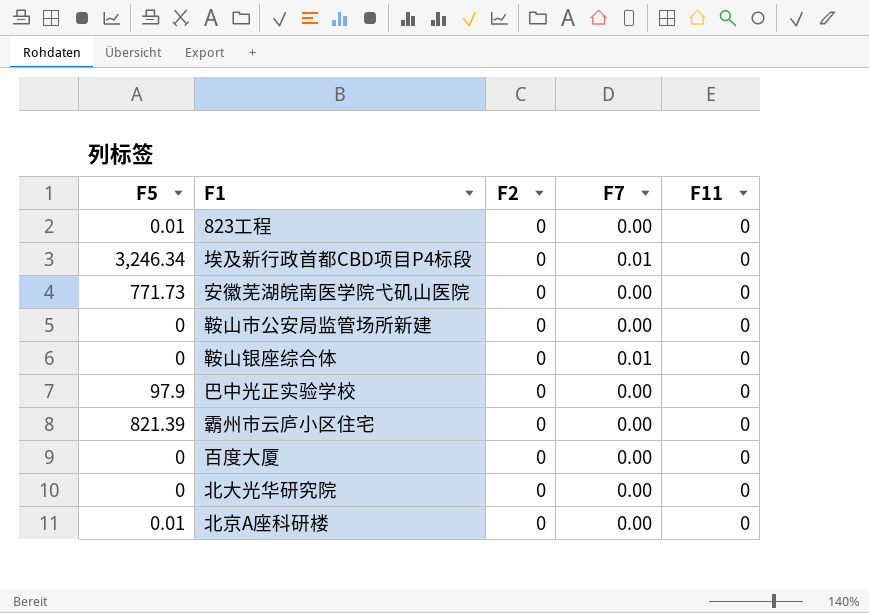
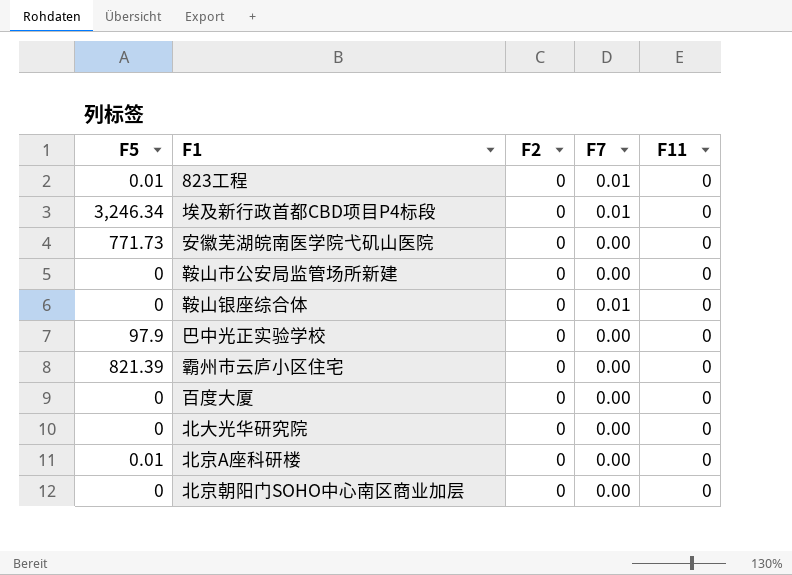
823工程 | F7: 0.00 -> 0.01
row 北京朝阳门SOHO中心南区商业加层: none -> 0 | 0 | 0.00 | 0

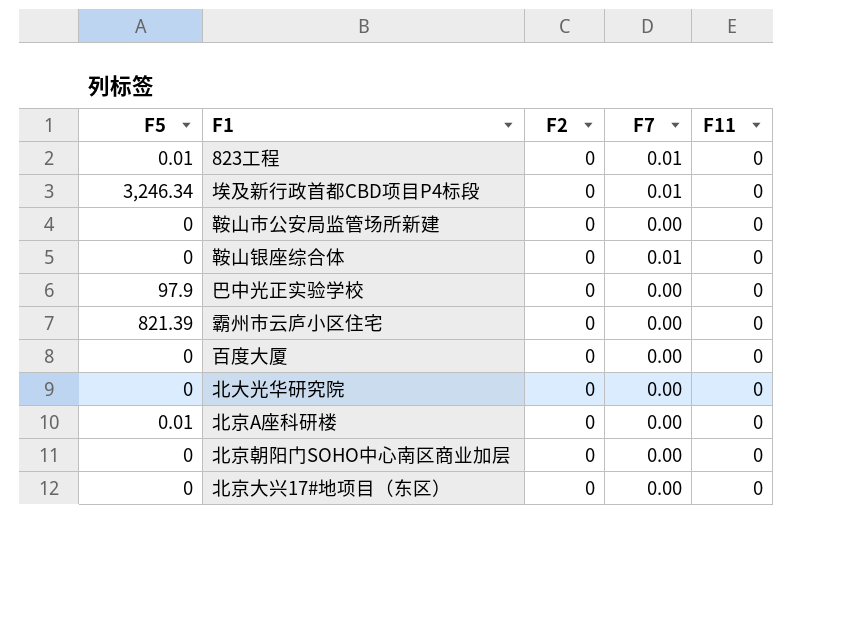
row 安徽芜湖皖南医学院弋矶山医院: 771.73 | 0 | 0.00 | 0 -> none
row 北京大兴17#地项目（东区）: none -> 0 | 0 | 0.00 | 0

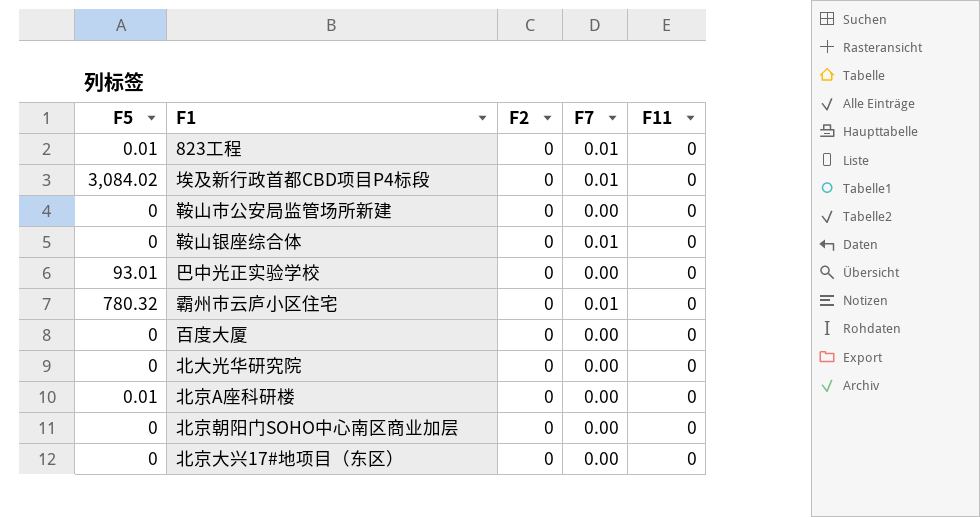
埃及新行政首都CBD项目P4标段 | F5: 3,246.34 -> 3,084.02
巴中光正实验学校 | F5: 97.9 -> 93.01
霸州市云庐小区住宅 | F5: 821.39 -> 780.32
霸州市云庐小区住宅 | F7: 0.00 -> 0.01

